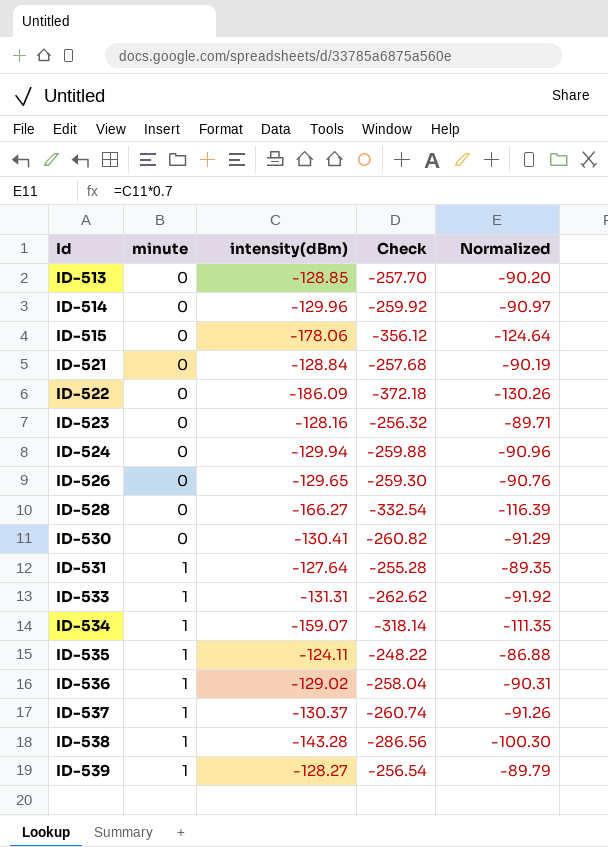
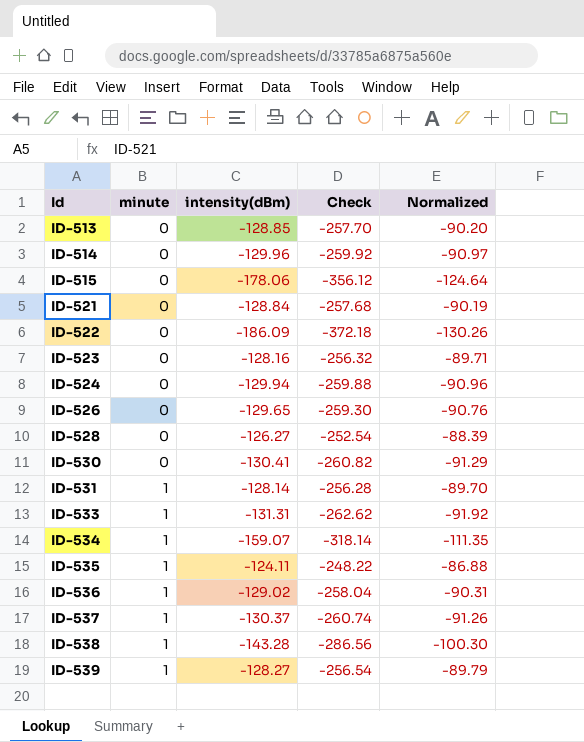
ID-528 | intensity(dBm): -166.27 -> -126.27
ID-528 | Check: -332.54 -> -252.54
ID-528 | Normalized: -116.39 -> -88.39
ID-531 | intensity(dBm): -127.64 -> -128.14
ID-531 | Check: -255.28 -> -256.28
ID-531 | Normalized: -89.35 -> -89.70

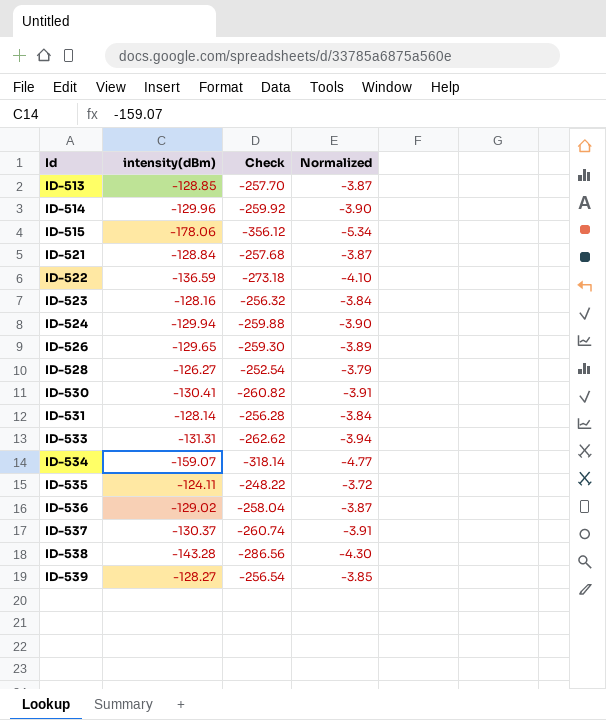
column minute | position: 2 -> none
column Normalized | formula: [intensity(dBm)] * 0.7 -> [intensity(dBm)] * 0.03
ID-522 | intensity(dBm): -186.09 -> -136.59
ID-522 | Check: -372.18 -> -273.18

